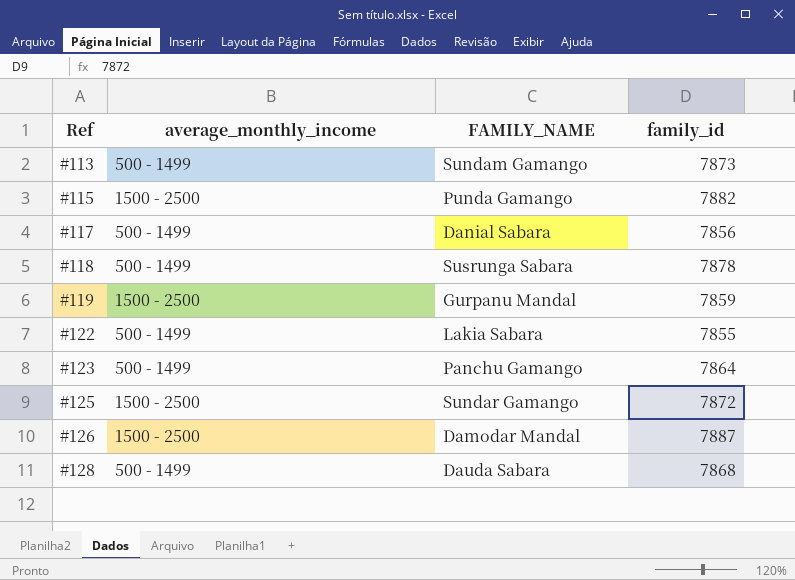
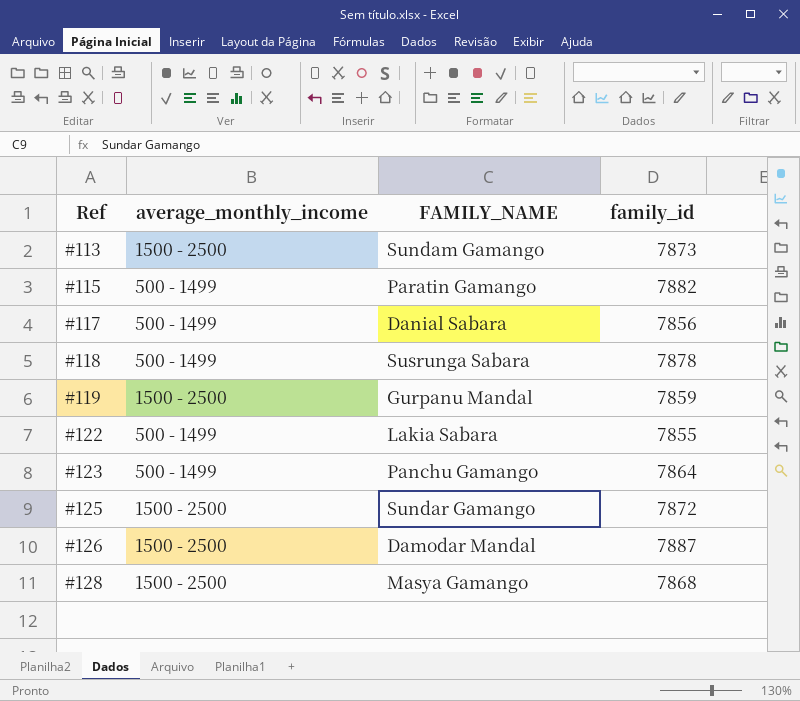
#113 | average_monthly_income: 500 - 1499 -> 1500 - 2500
#115 | average_monthly_income: 1500 - 2500 -> 500 - 1499
#115 | FAMILY_NAME: Punda Gamango -> Paratin Gamango
#128 | average_monthly_income: 500 - 1499 -> 1500 - 2500
#128 | FAMILY_NAME: Dauda Sabara -> Masya Gamango

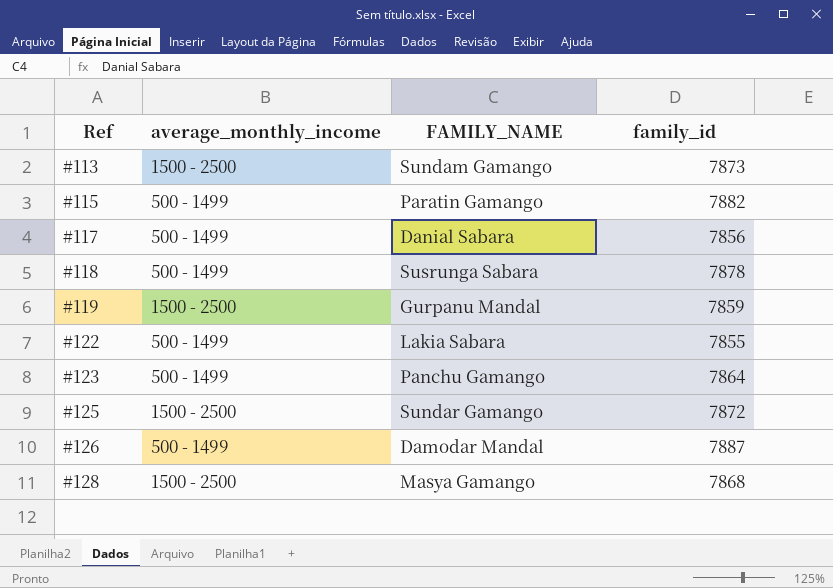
#126 | average_monthly_income: 1500 - 2500 -> 500 - 1499

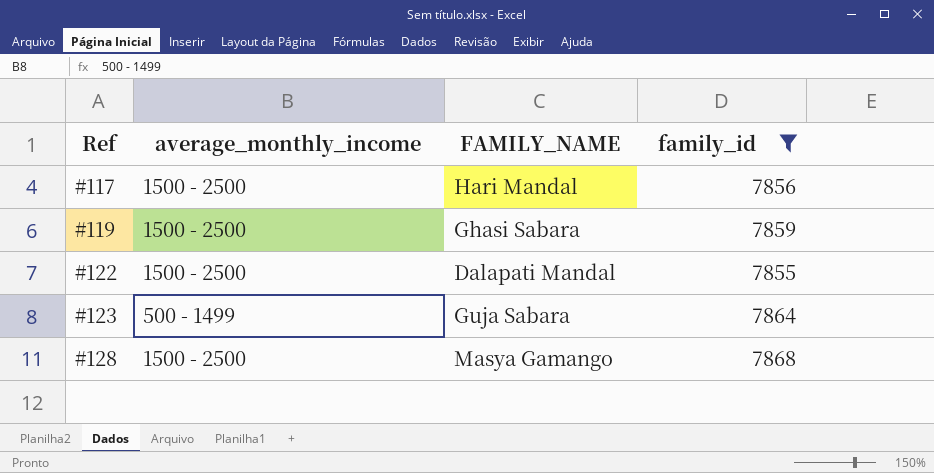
filter: none -> family_id <= 7868
#117 | average_monthly_income: 500 - 1499 -> 1500 - 2500
#117 | FAMILY_NAME: Danial Sabara -> Hari Mandal
#119 | FAMILY_NAME: Gurpanu Mandal -> Ghasi Sabara
#122 | average_monthly_income: 500 - 1499 -> 1500 - 2500
#122 | FAMILY_NAME: Lakia Sabara -> Dalapati Mandal
#123 | FAMILY_NAME: Panchu Gamango -> Guja Sabara

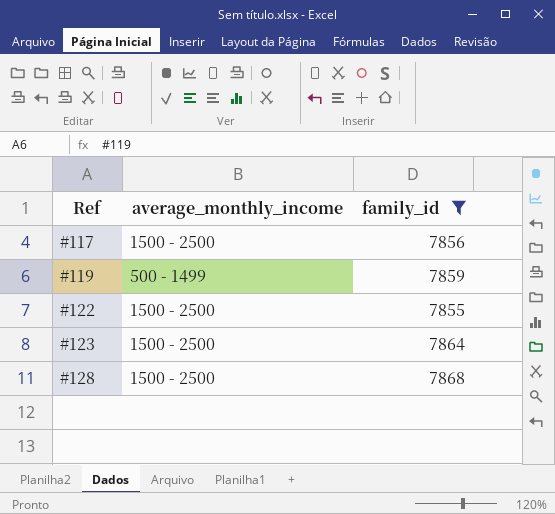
column FAMILY_NAME | position: 3 -> none
#119 | average_monthly_income: 1500 - 2500 -> 500 - 1499
#123 | average_monthly_income: 500 - 1499 -> 1500 - 2500

